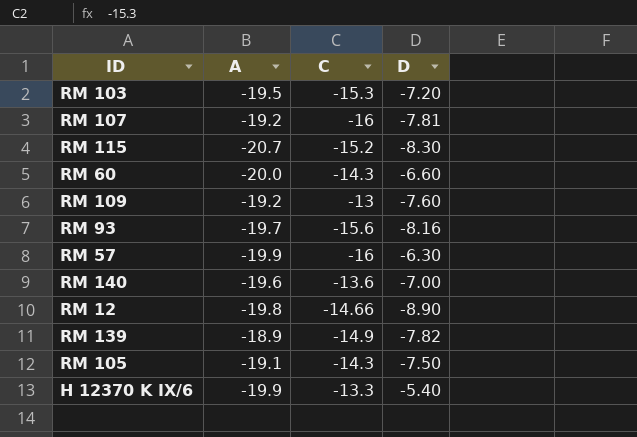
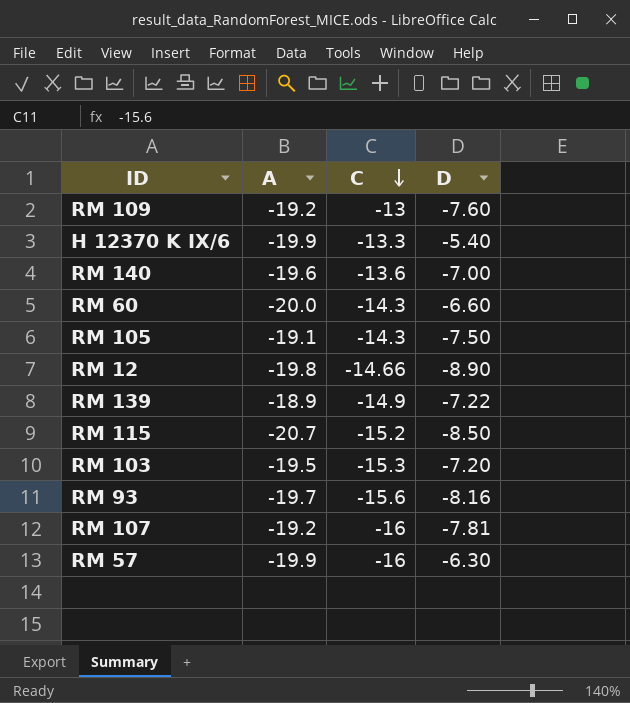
row order: none -> C descending
RM 139 | D: -7.82 -> -7.22
RM 115 | D: -8.30 -> -8.50

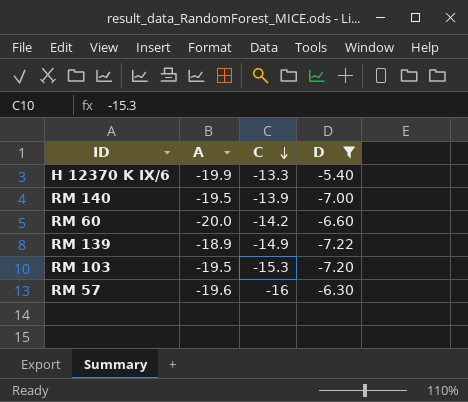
filter: none -> D >= -7.22
RM 140 | A: -19.6 -> -19.5
RM 140 | C: -13.6 -> -13.9
RM 60 | C: -14.3 -> -14.2
RM 57 | A: -19.9 -> -19.6

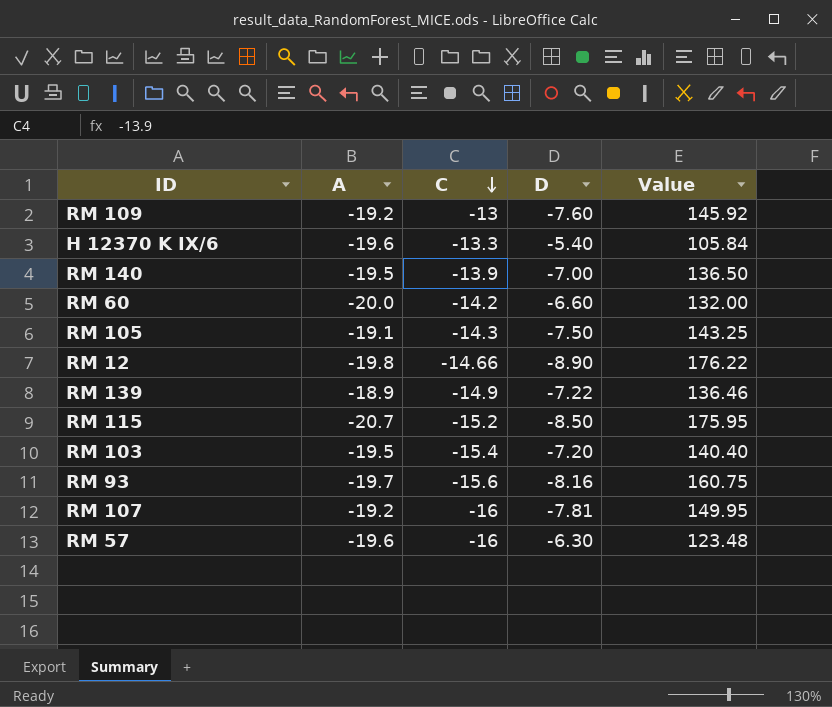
filter: D >= -7.22 -> none
column Value | formula: none -> [A] * [D]
H 12370 K IX/6 | A: -19.9 -> -19.6
RM 103 | C: -15.3 -> -15.4

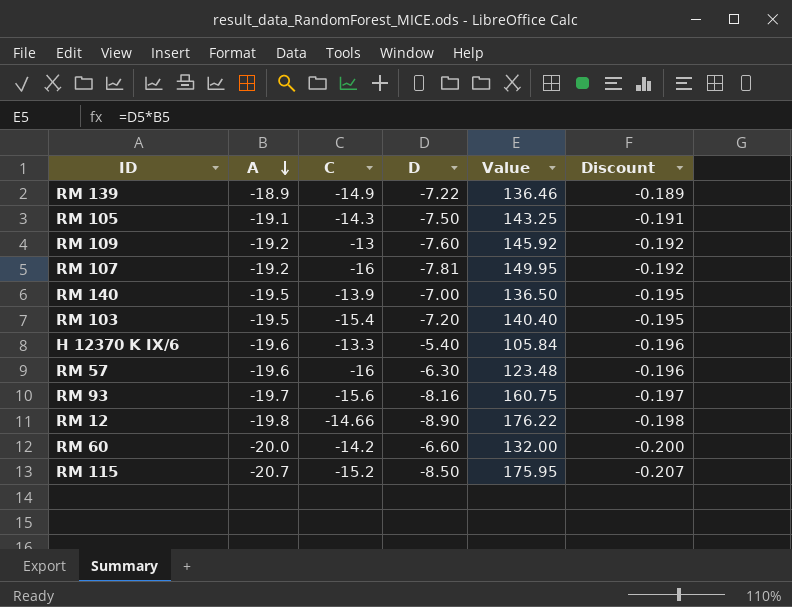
row order: C descending -> A descending
column Discount | formula: none -> [A] * 0.01

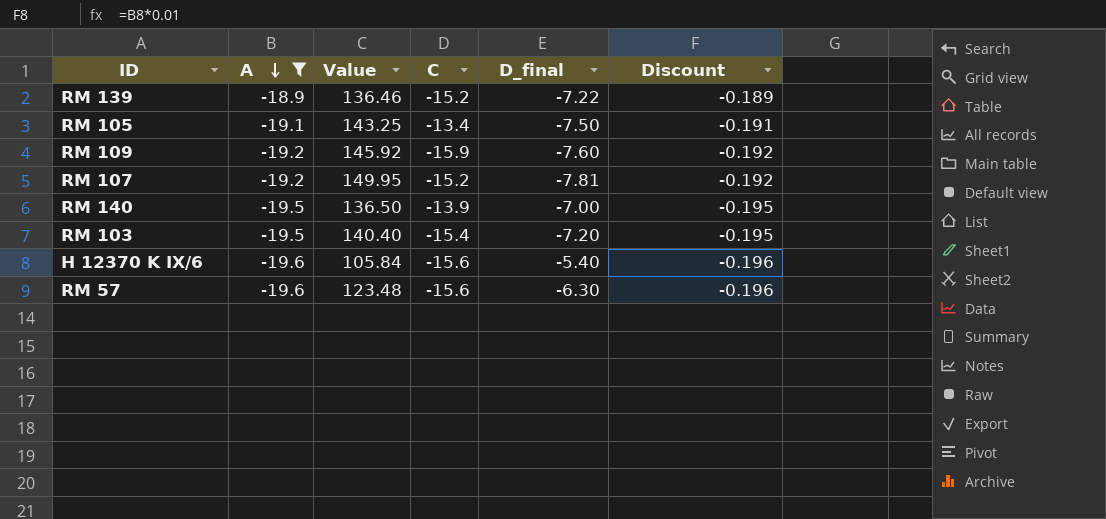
filter: none -> A >= -19.6
column Value | position: 5 -> 3
column name: D -> D_final
RM 139 | C: -14.9 -> -15.2
RM 105 | C: -14.3 -> -13.4
RM 109 | C: -13 -> -15.9
RM 107 | C: -16 -> -15.2
H 12370 K IX/6 | C: -13.3 -> -15.6
RM 57 | C: -16 -> -15.6

